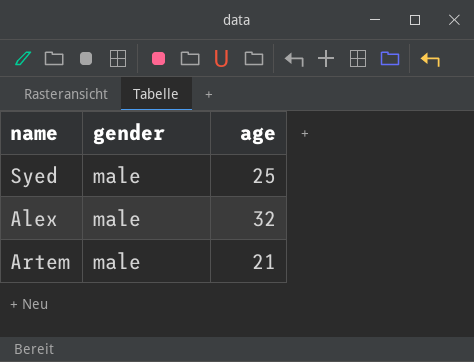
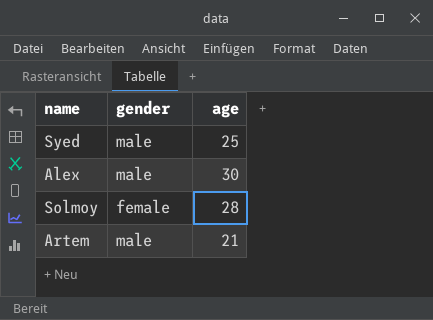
Alex | age: 32 -> 30
row Solmoy: none -> female | 28

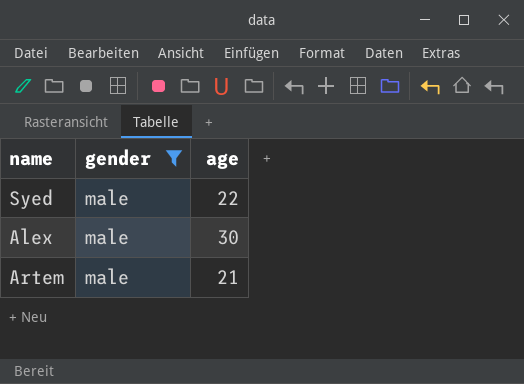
filter: none -> gender = male
Syed | age: 25 -> 22

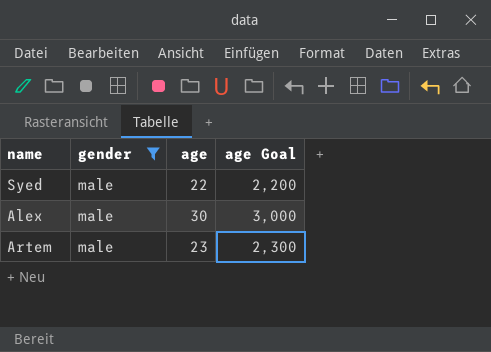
column age Goal | formula: none -> [age] * 100
Artem | age: 21 -> 23

